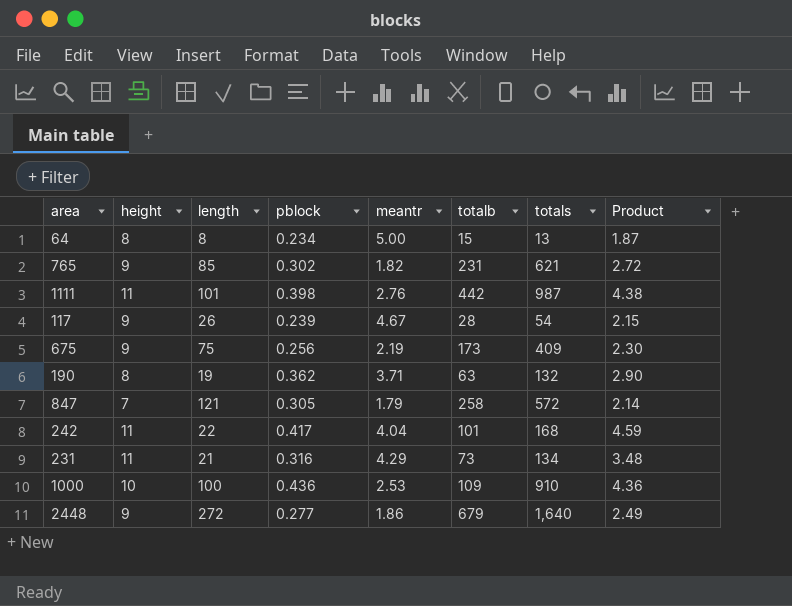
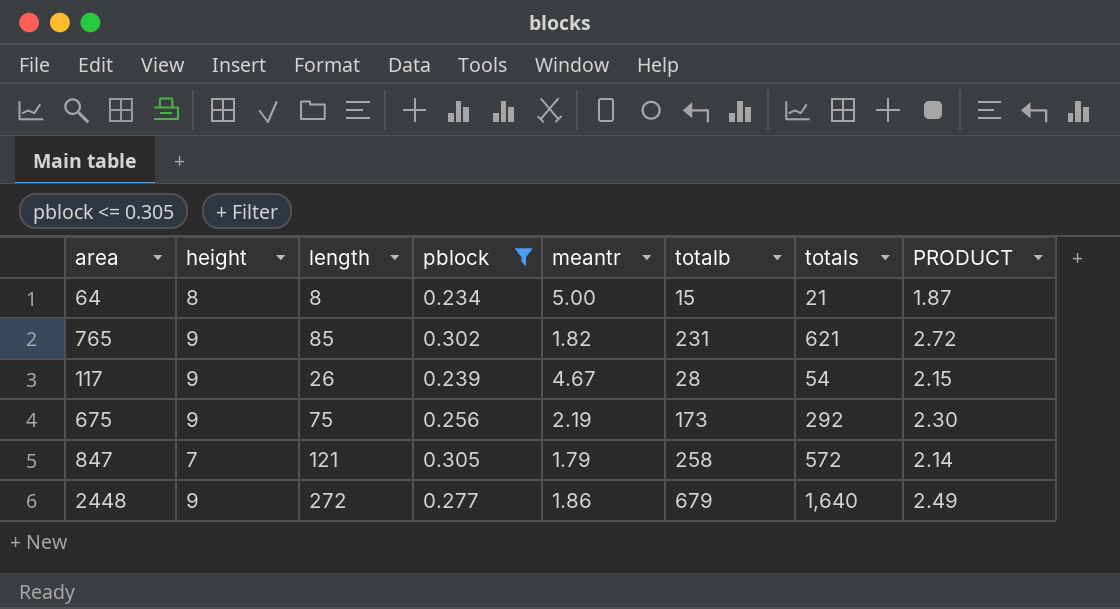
filter: none -> pblock <= 0.305
column name: Product -> PRODUCT
64 | totals: 13 -> 21
675 | totals: 409 -> 292

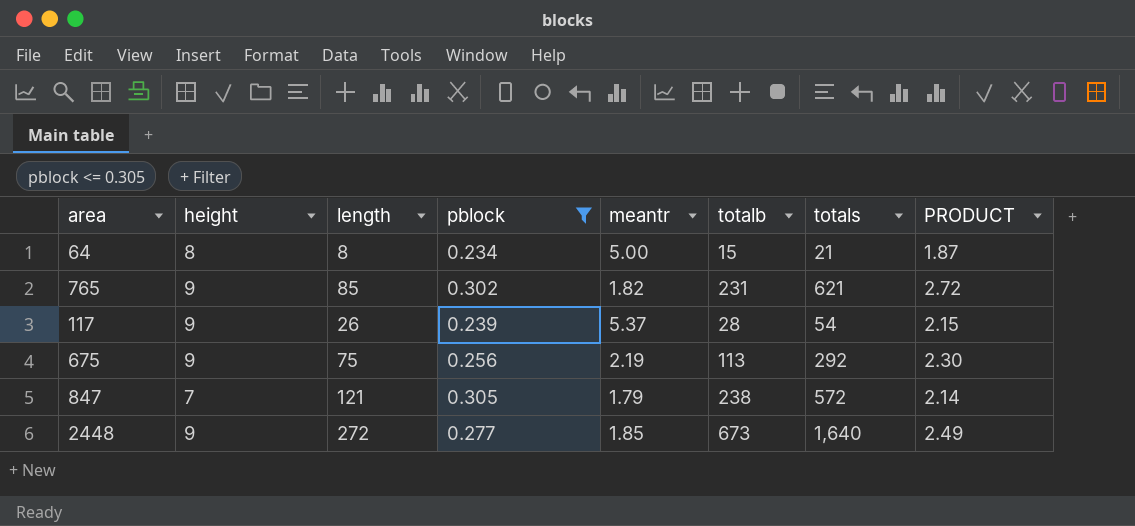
117 | meantr: 4.67 -> 5.37
675 | totalb: 173 -> 113
847 | totalb: 258 -> 238
2448 | meantr: 1.86 -> 1.85
2448 | totalb: 679 -> 673

